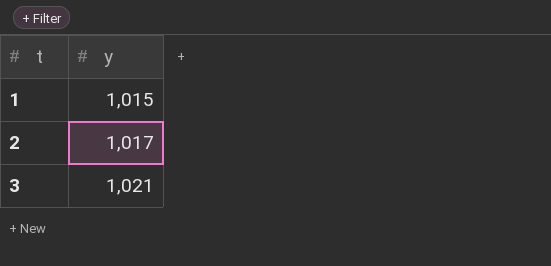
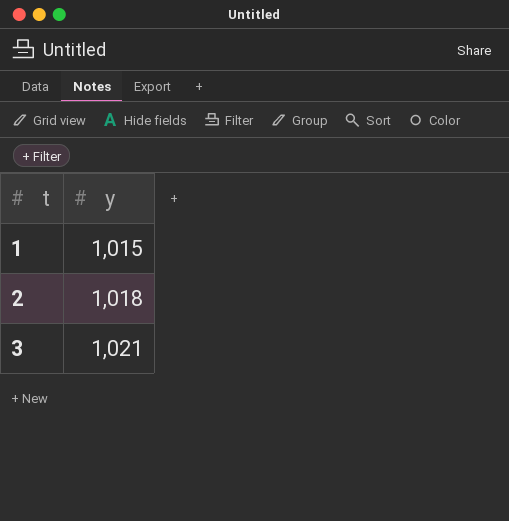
2 | y: 1,017 -> 1,018

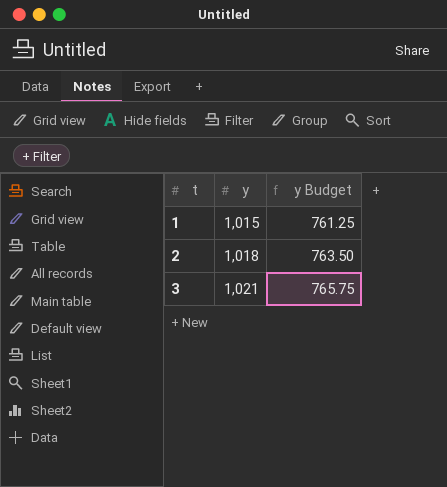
column y Budget | formula: none -> [y] * 0.75

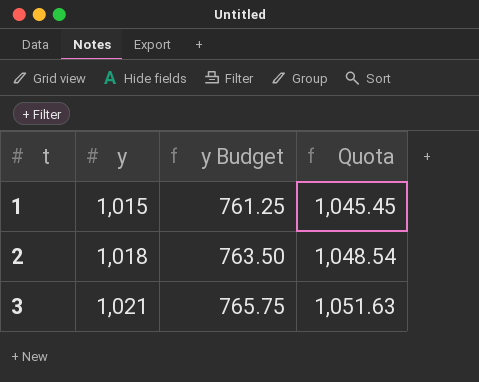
column Quota | formula: none -> [y] * 1.03

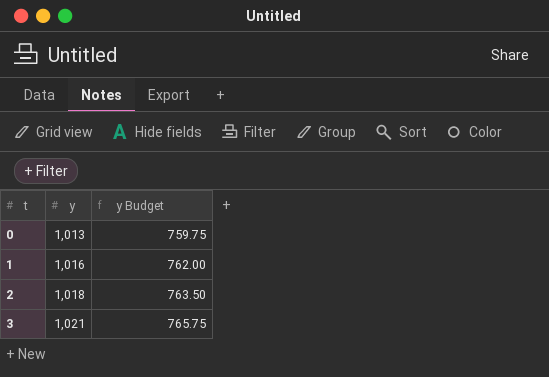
column Quota | formula: [y] * 1.03 -> none
row 0: none -> 1,013 | 759.75
1 | y: 1,015 -> 1,016
1 | y Budget: 761.25 -> 762.00

